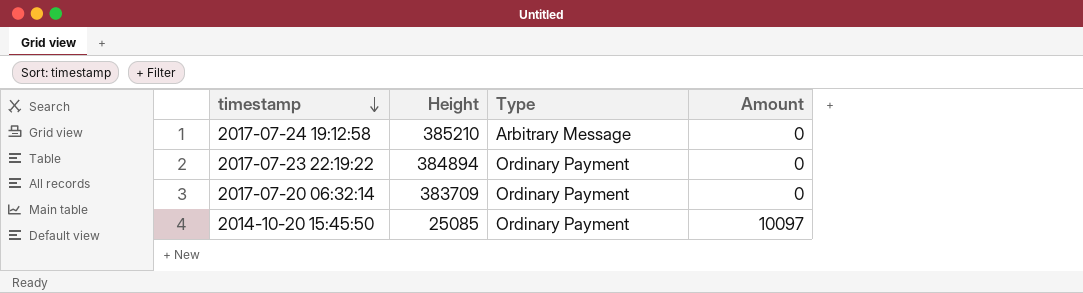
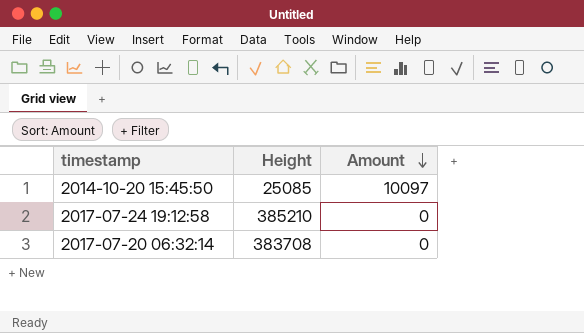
row order: timestamp descending -> Amount descending
column Type | position: 3 -> none
row 2017-07-23 22:19:22: 384894 | Ordinary Payment | 0 -> none
2017-07-20 06:32:14 | Height: 383709 -> 383708

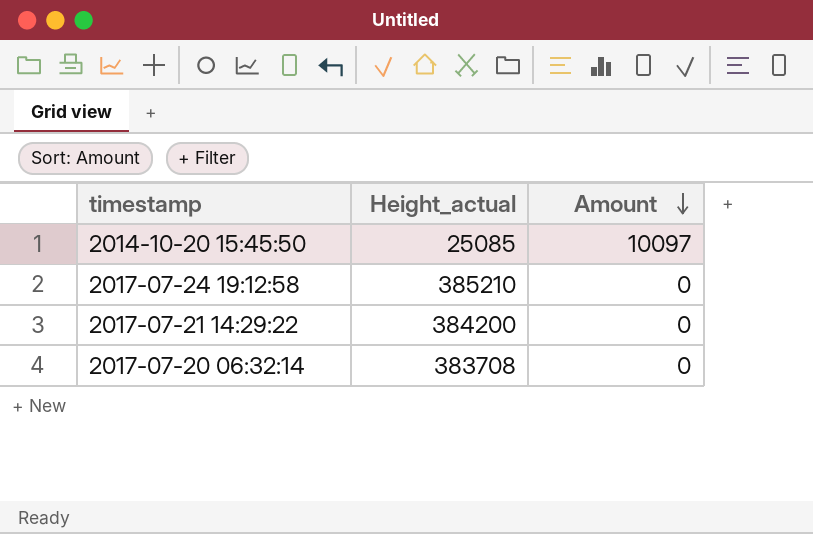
column name: Height -> Height_actual
row 2017-07-21 14:29:22: none -> 384200 | 0

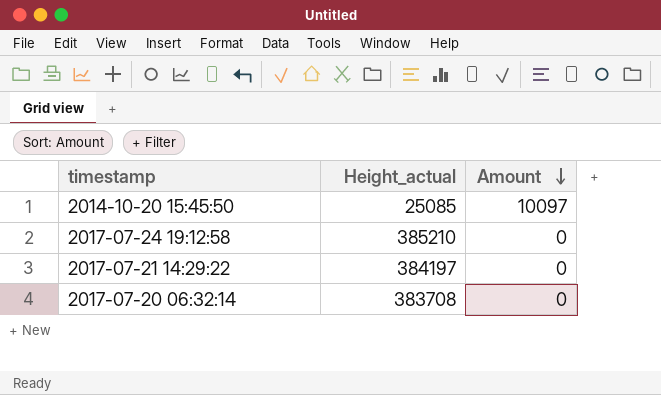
2017-07-21 14:29:22 | Height_actual: 384200 -> 384197

